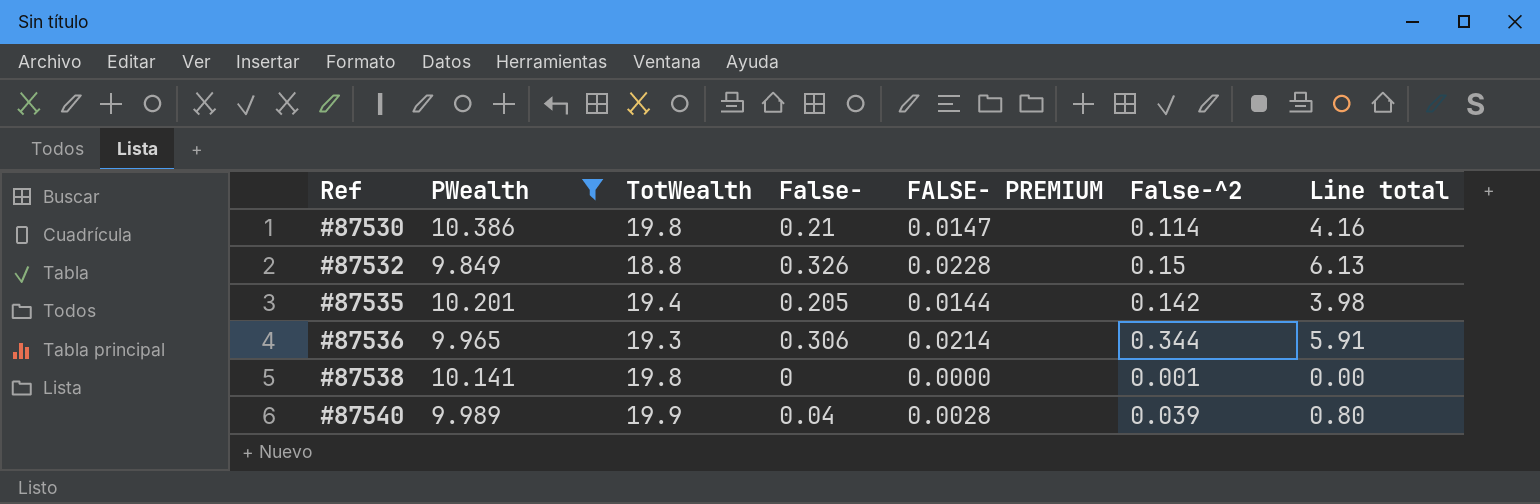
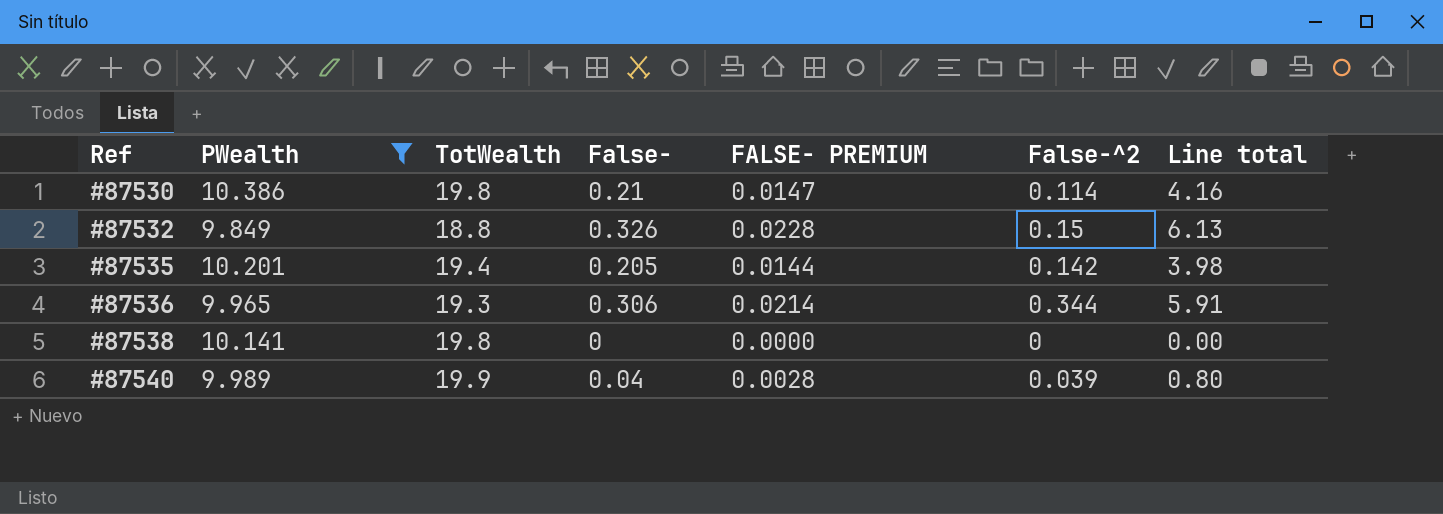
#87538 | False-^2: 0.001 -> 0

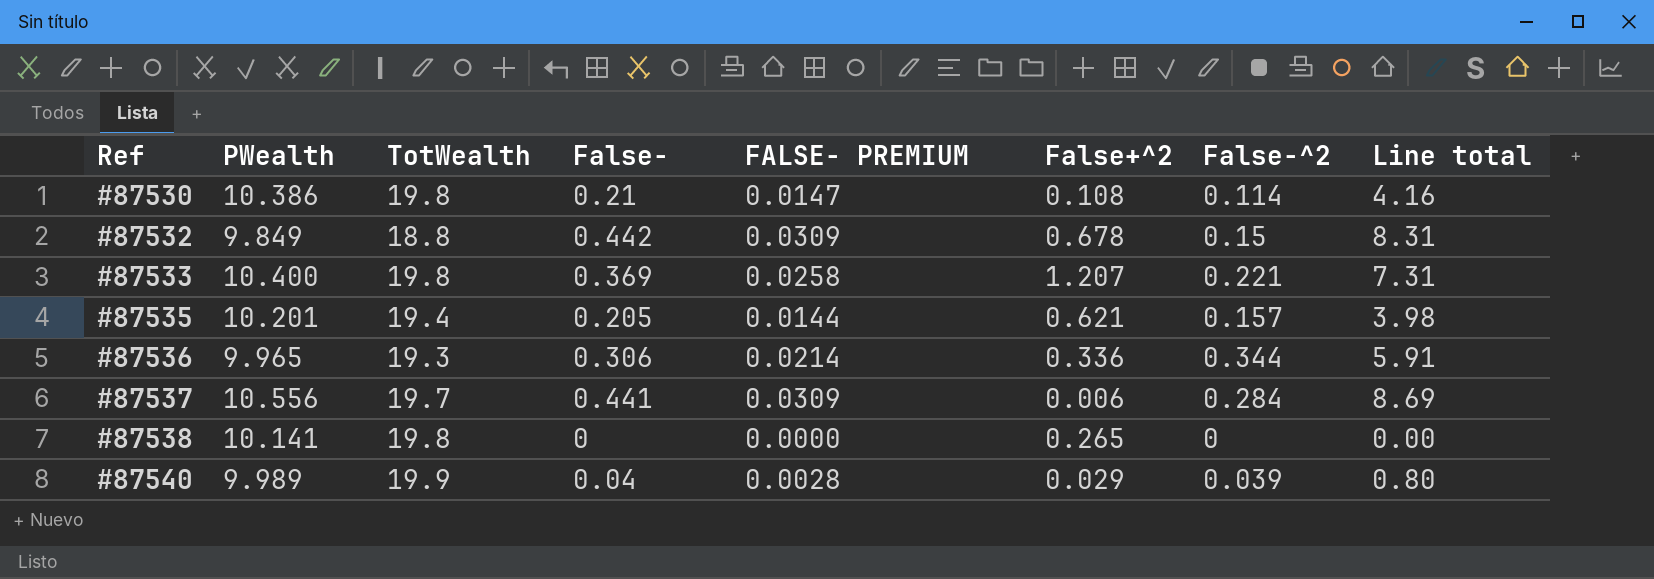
filter: PWealth <= 10.386 -> none
column False+^2 | position: none -> 6
#87532 | False-: 0.326 -> 0.442
#87532 | FALSE- PREMIUM: 0.0228 -> 0.0309
#87532 | Line total: 6.13 -> 8.31
#87535 | False-^2: 0.142 -> 0.157

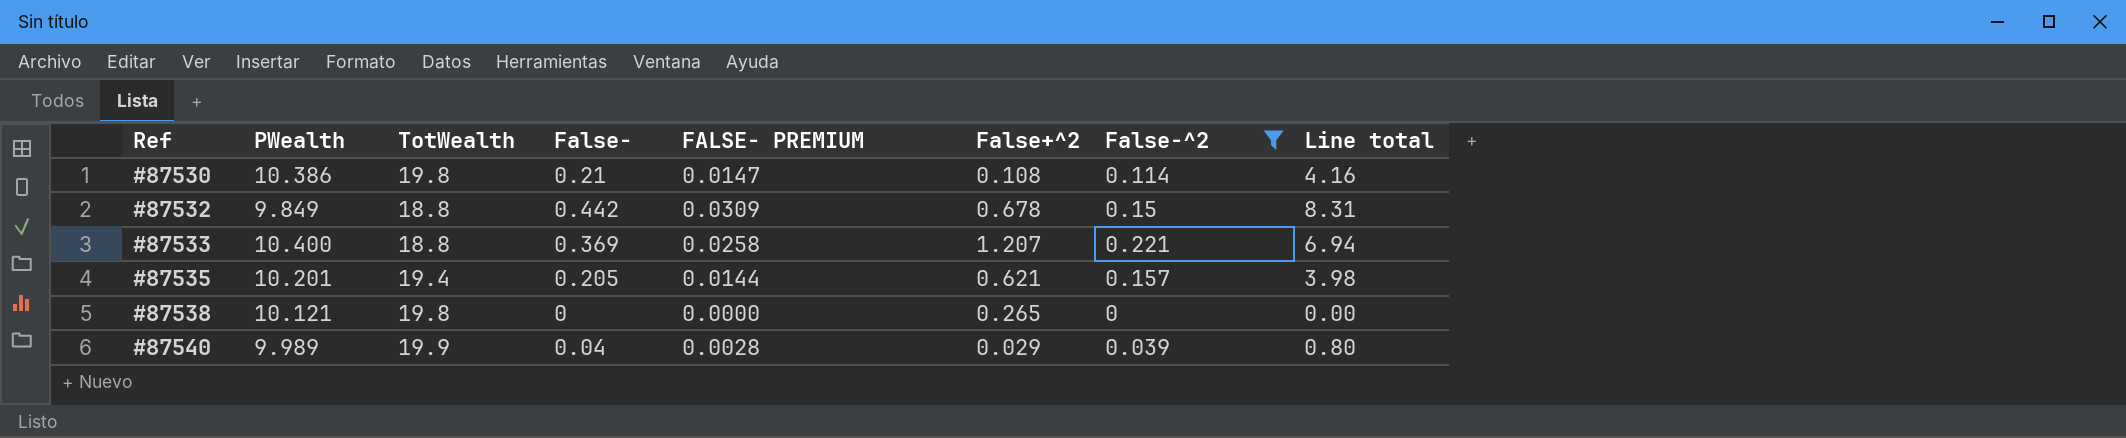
filter: none -> False-^2 <= 0.221
#87533 | TotWealth: 19.8 -> 18.8
#87533 | Line total: 7.31 -> 6.94
#87538 | PWealth: 10.141 -> 10.121

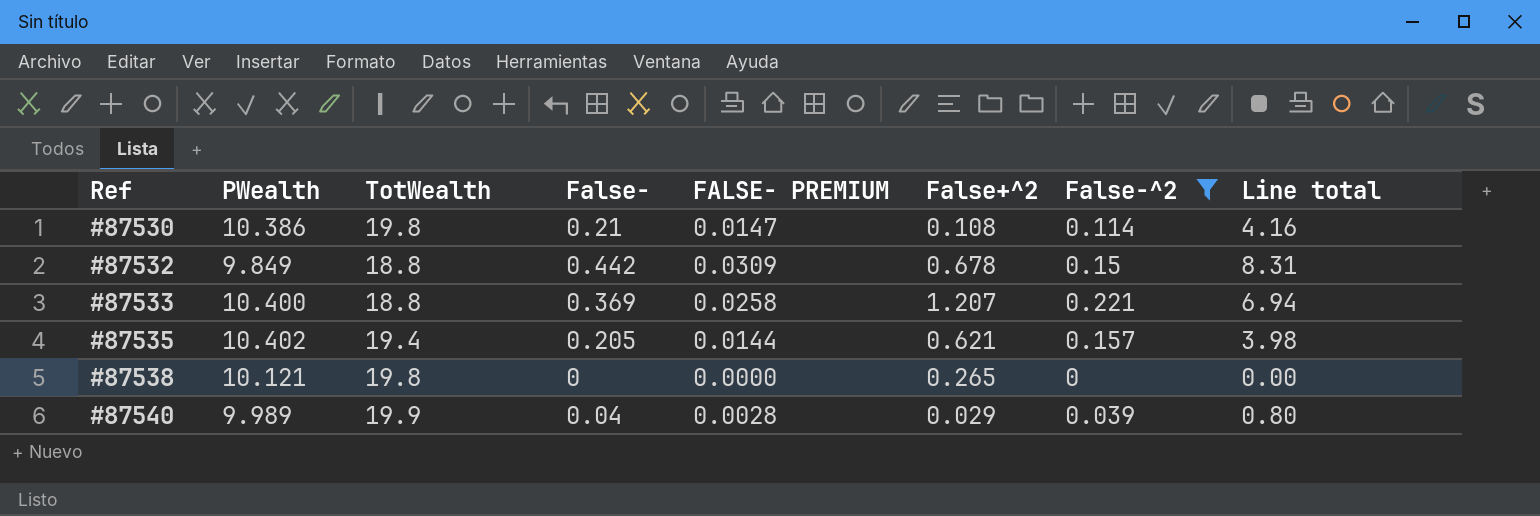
#87535 | PWealth: 10.201 -> 10.402

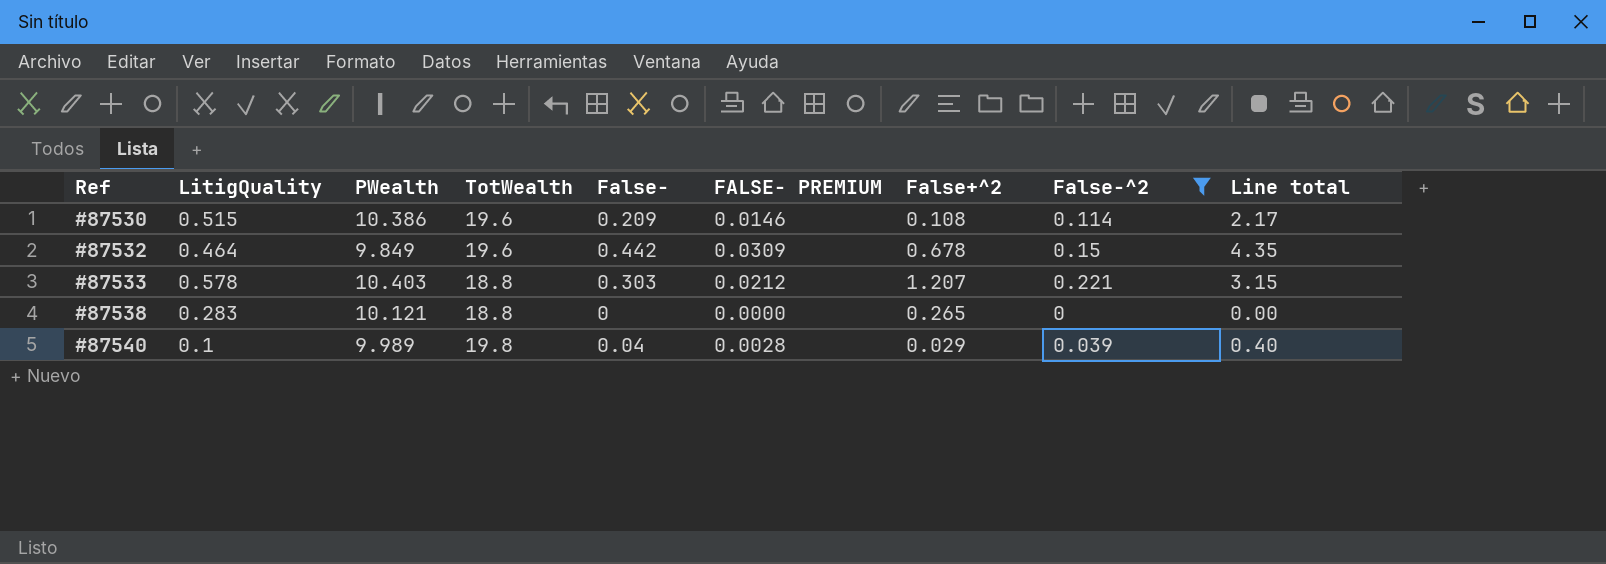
column LitigQuality | position: none -> 2
column Line total | formula: [TotWealth] * [False-] -> [PWealth] * [False-]
row #87535: 10.402 | 19.4 | 0.205 | 0.0144 | 0.621 | 0.157 | 3.98 -> none
#87530 | TotWealth: 19.8 -> 19.6
#87530 | False-: 0.21 -> 0.209
#87530 | FALSE- PREMIUM: 0.0147 -> 0.0146
#87532 | TotWealth: 18.8 -> 19.6
#87533 | PWealth: 10.400 -> 10.403
#87533 | False-: 0.369 -> 0.303
#87533 | FALSE- PREMIUM: 0.0258 -> 0.0212
#87538 | TotWealth: 19.8 -> 18.8
#87540 | TotWealth: 19.9 -> 19.8

